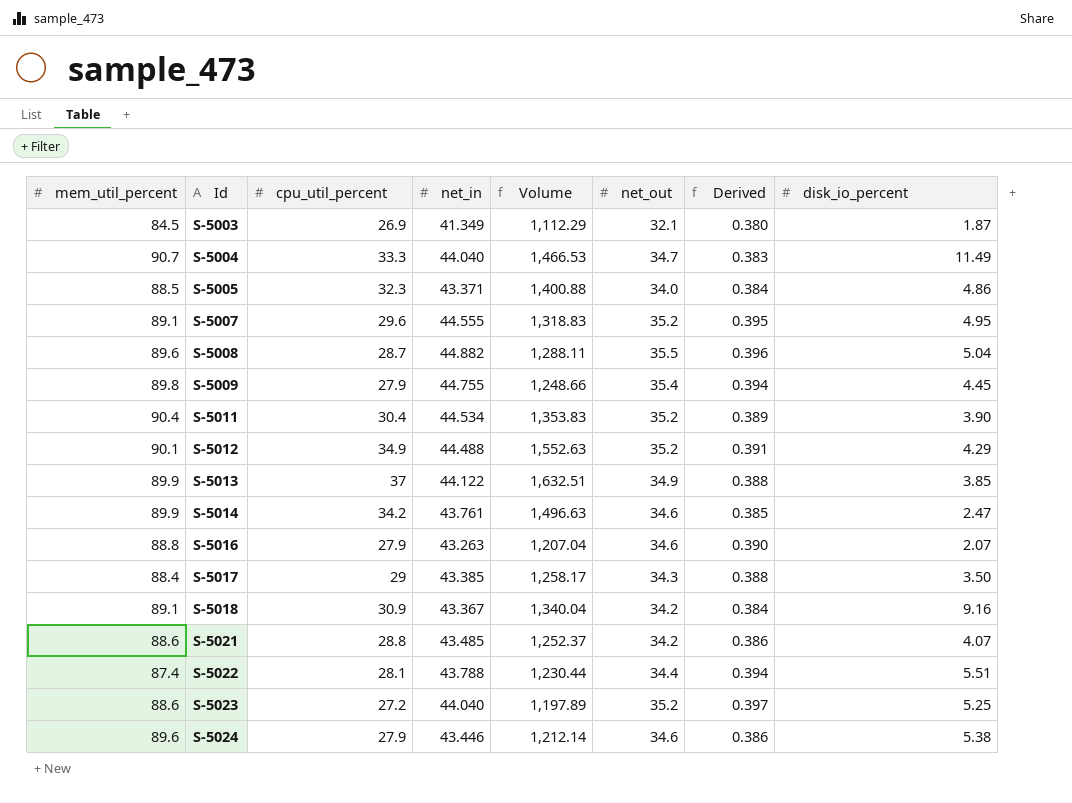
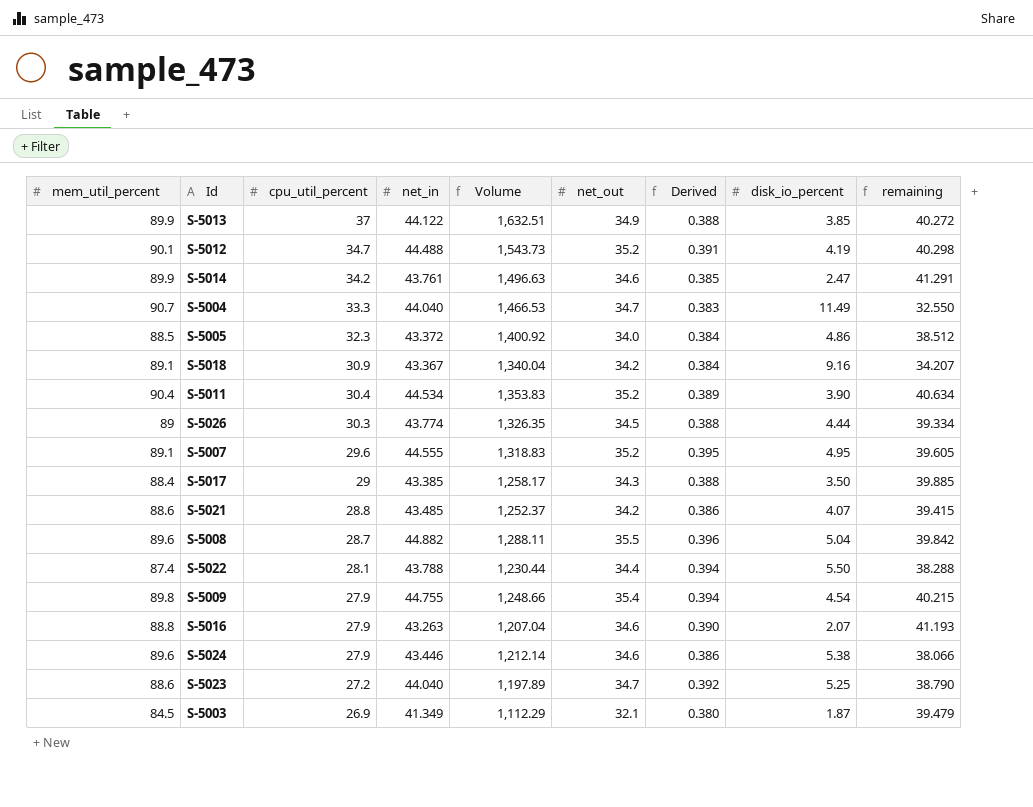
row order: Id ascending -> cpu_util_percent descending
column remaining | formula: none -> [net_in] - [disk_io_percent]
S-5012 | cpu_util_percent: 34.9 -> 34.7
S-5012 | Volume: 1,552.63 -> 1,543.73
S-5012 | disk_io_percent: 4.29 -> 4.19
S-5005 | net_in: 43.371 -> 43.372
S-5005 | Volume: 1,400.88 -> 1,400.92
row S-5026: none -> 89 | 30.3 | 43.774 | 1,326.35 | 34.5 | 0.388 | 4.44 | 39.334
S-5022 | disk_io_percent: 5.51 -> 5.50
S-5009 | disk_io_percent: 4.45 -> 4.54
S-5023 | net_out: 35.2 -> 34.7
S-5023 | Derived: 0.397 -> 0.392

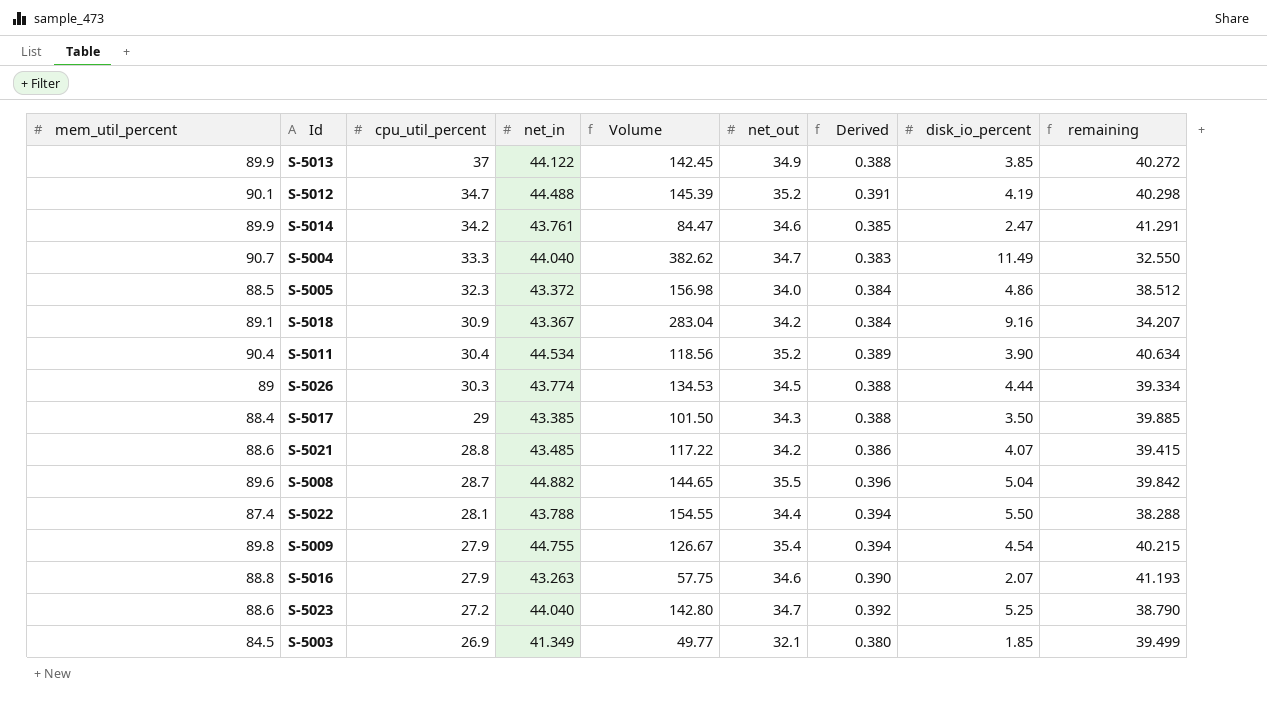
column Volume | formula: [cpu_util_percent] * [net_in] -> [cpu_util_percent] * [disk_io_percent]
row S-5007: 89.1 | 29.6 | 44.555 | 1,318.83 | 35.2 | 0.395 | 4.95 | 39.605 -> none
row S-5024: 89.6 | 27.9 | 43.446 | 1,212.14 | 34.6 | 0.386 | 5.38 | 38.066 -> none
S-5003 | disk_io_percent: 1.87 -> 1.85
S-5003 | remaining: 39.479 -> 39.499

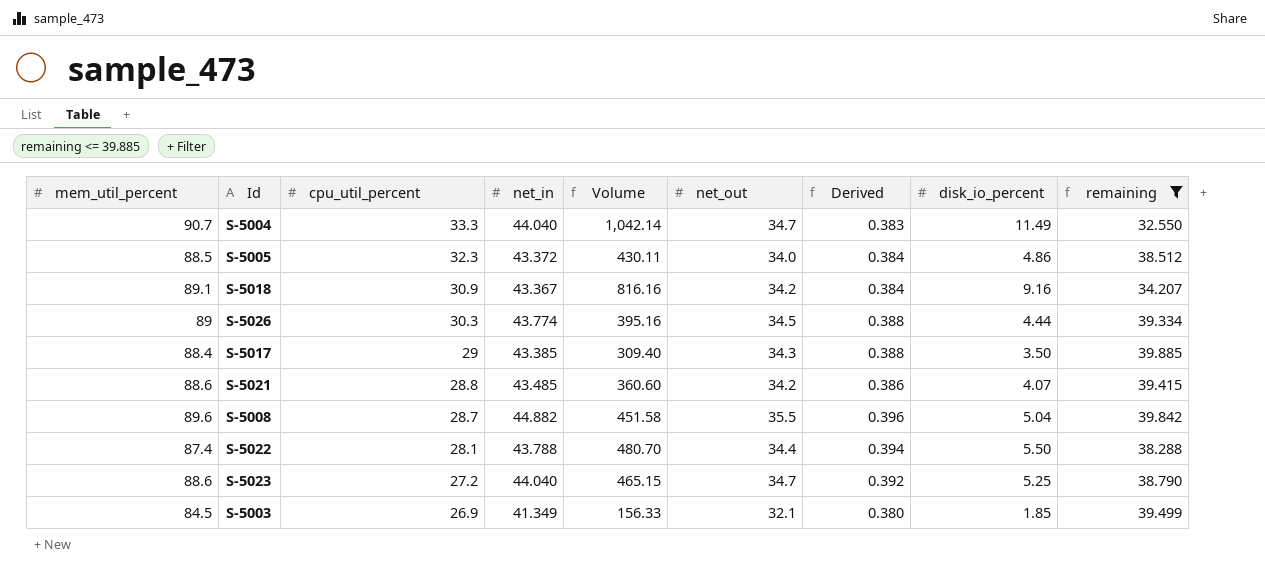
filter: none -> remaining <= 39.885
column Volume | formula: [cpu_util_percent] * [disk_io_percent] -> [mem_util_percent] * [disk_io_percent]

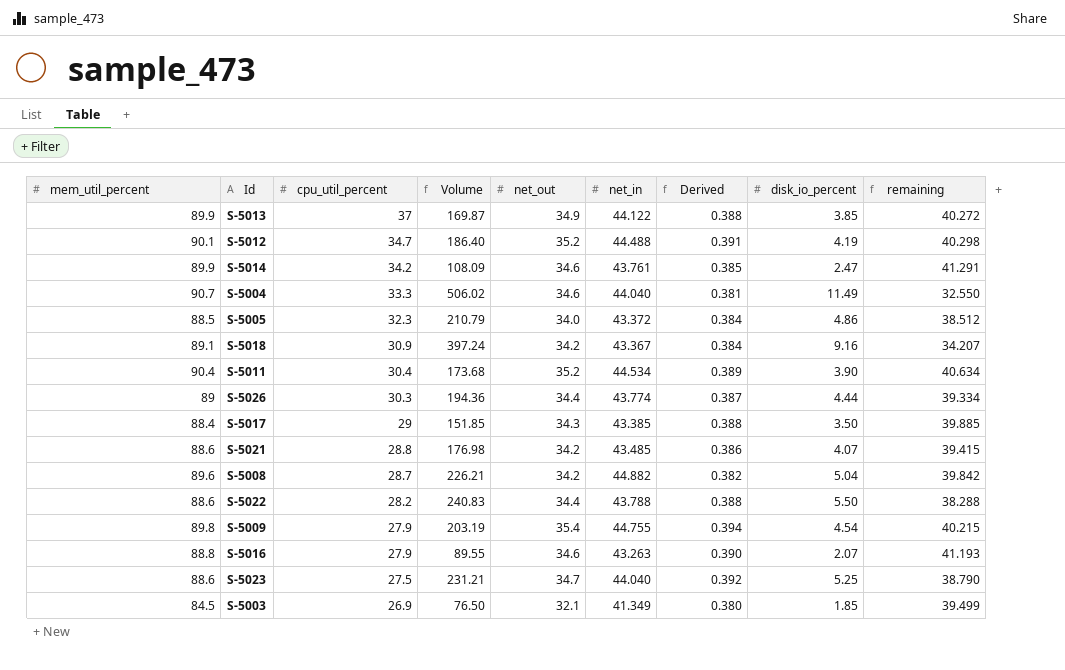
filter: remaining <= 39.885 -> none
column Volume | formula: [mem_util_percent] * [disk_io_percent] -> [net_in] * [disk_io_percent]
column net_in | position: 4 -> 6
S-5004 | net_out: 34.7 -> 34.6
S-5004 | Derived: 0.383 -> 0.381
S-5026 | net_out: 34.5 -> 34.4
S-5026 | Derived: 0.388 -> 0.387
S-5008 | net_out: 35.5 -> 34.2
S-5008 | Derived: 0.396 -> 0.382
S-5022 | mem_util_percent: 87.4 -> 88.6
S-5022 | cpu_util_percent: 28.1 -> 28.2
S-5022 | Derived: 0.394 -> 0.388
S-5023 | cpu_util_percent: 27.2 -> 27.5

